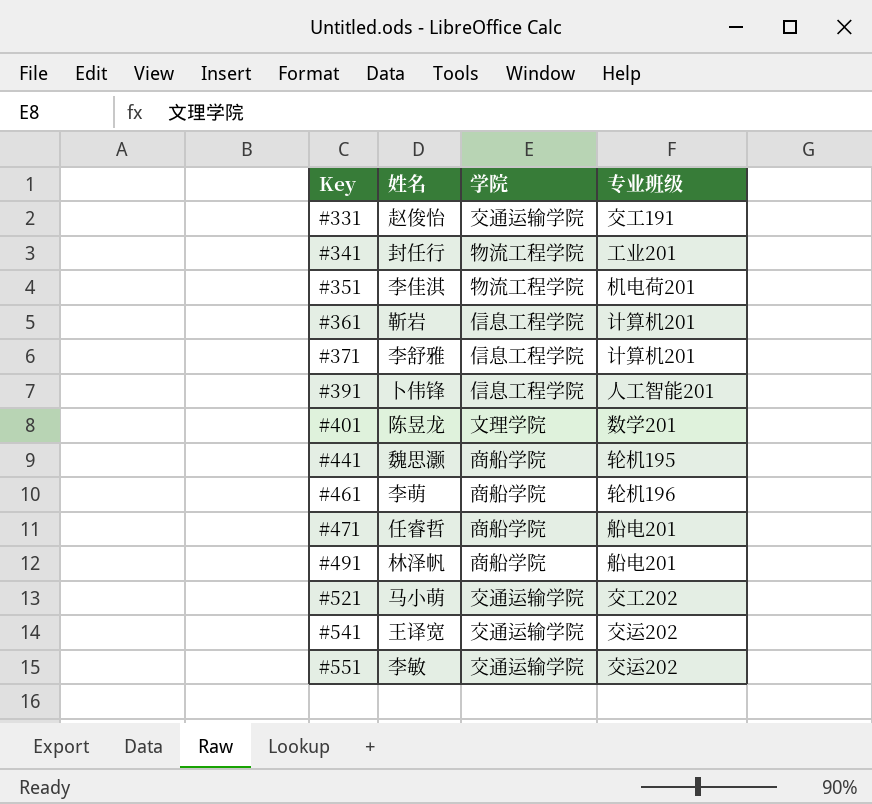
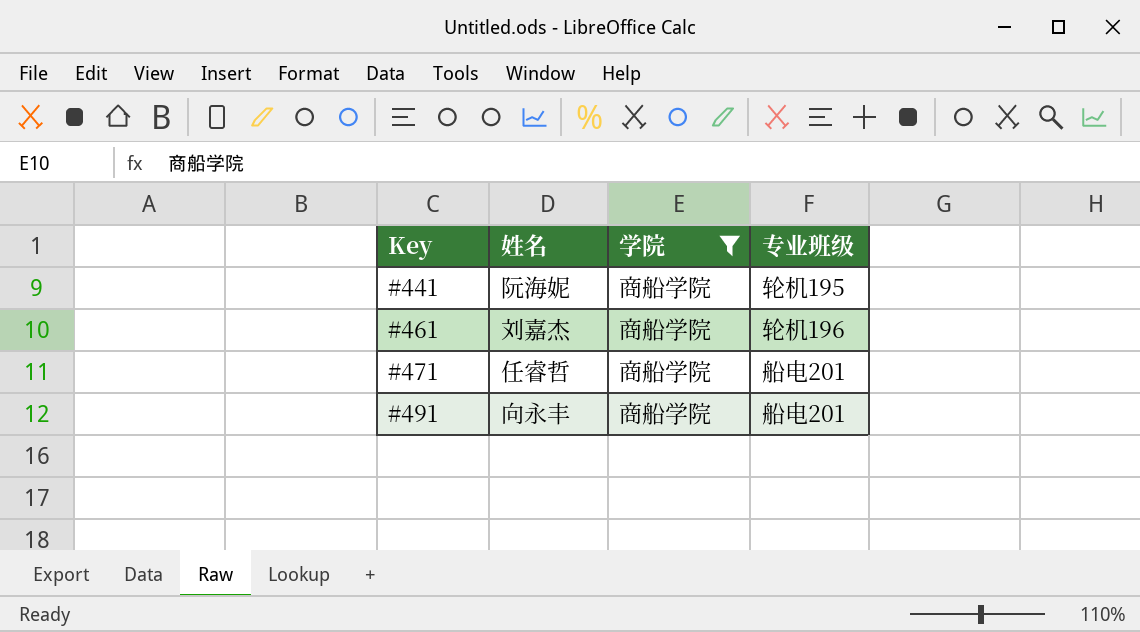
filter: none -> 学院 = 商船学院
#441 | 姓名: 魏思灏 -> 阮海妮
#461 | 姓名: 李萌 -> 刘嘉杰
#491 | 姓名: 林泽帆 -> 向永丰

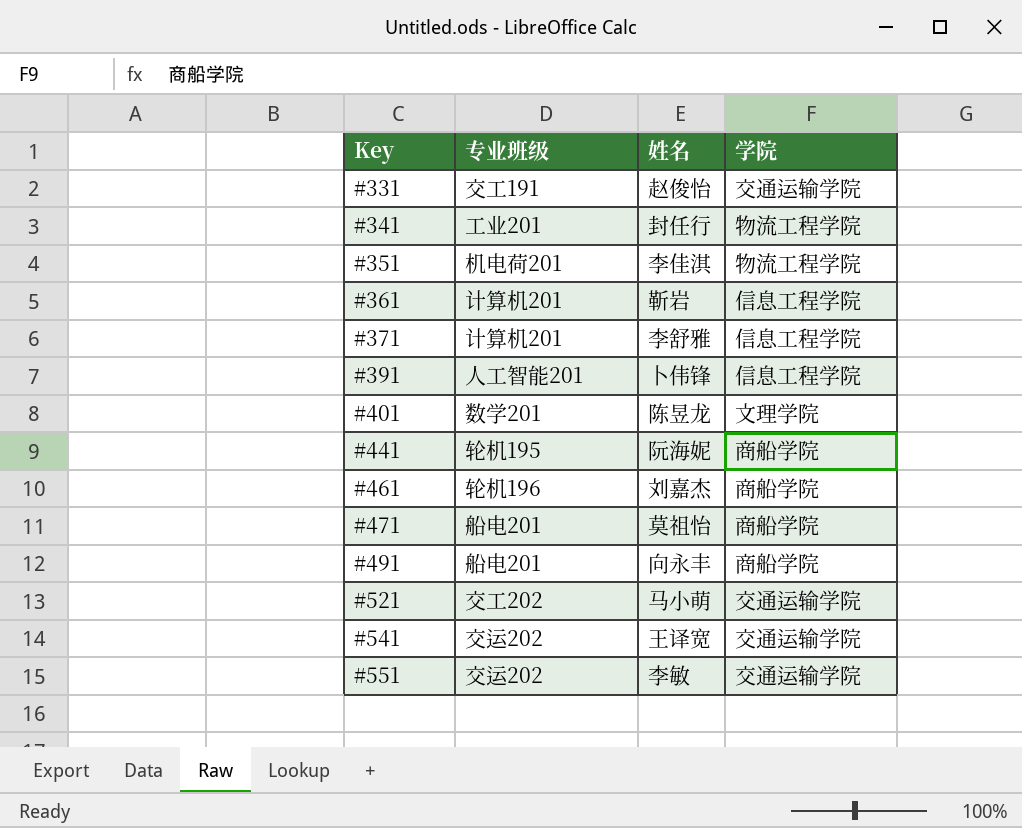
filter: 学院 = 商船学院 -> none
column 专业班级 | position: 4 -> 2
#471 | 姓名: 任睿哲 -> 莫祖怡

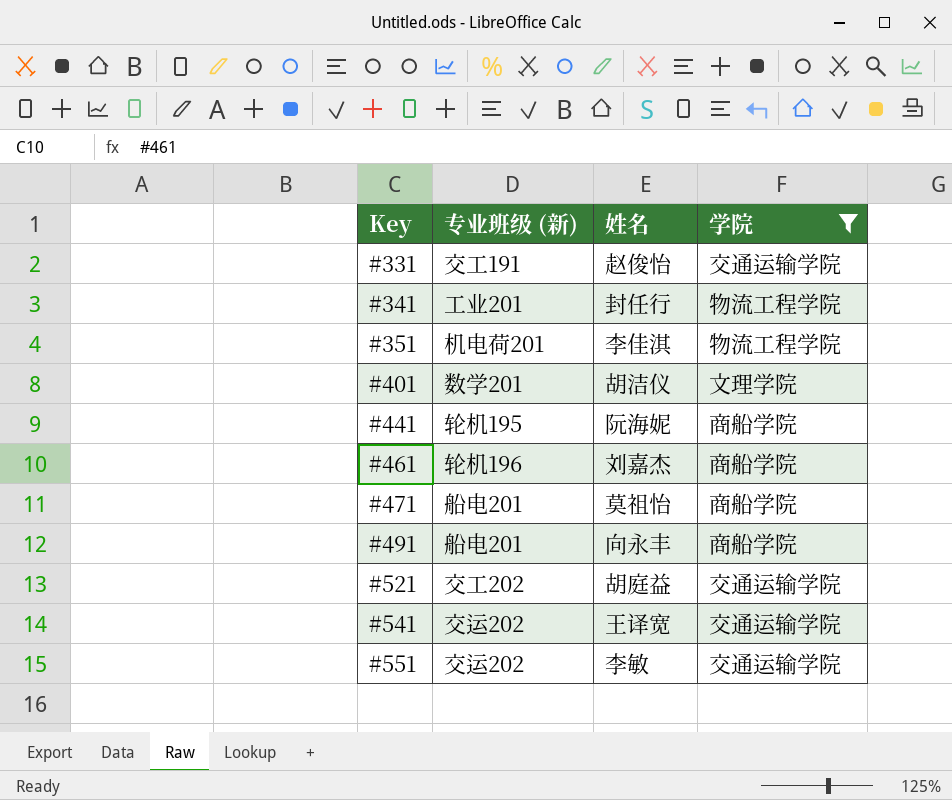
filter: none -> 学院 != 信息工程学院
column name: 专业班级 -> 专业班级 (新)
#401 | 姓名: 陈昱龙 -> 胡洁仪
#521 | 姓名: 马小萌 -> 胡庭益

